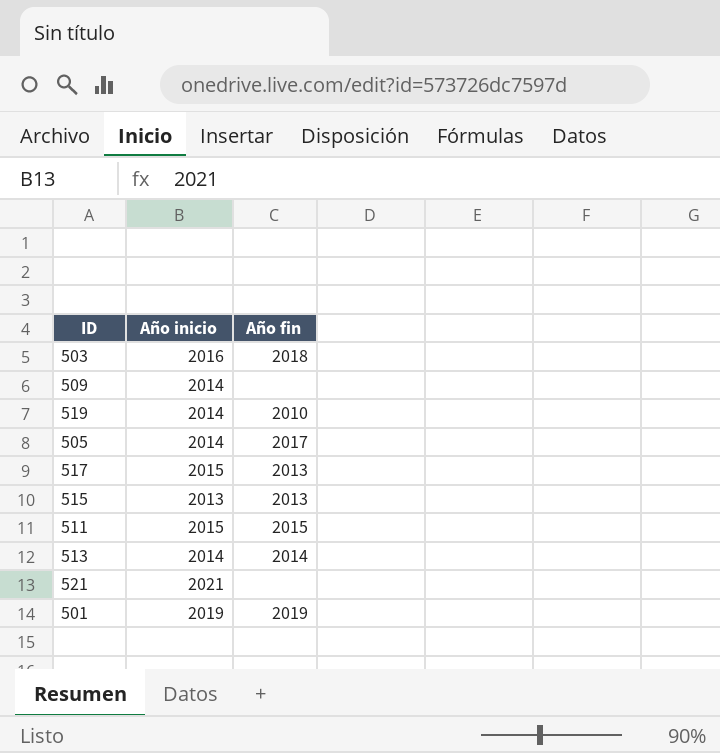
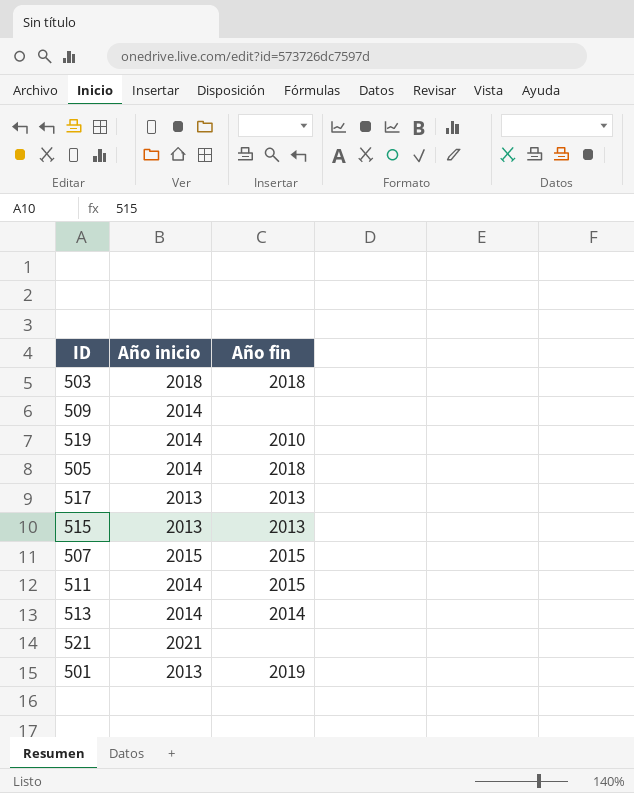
503 | Año inicio: 2016 -> 2018
505 | Año fin: 2017 -> 2018
517 | Año inicio: 2015 -> 2013
row 507: none -> 2015 | 2015
511 | Año inicio: 2015 -> 2014
501 | Año inicio: 2019 -> 2013

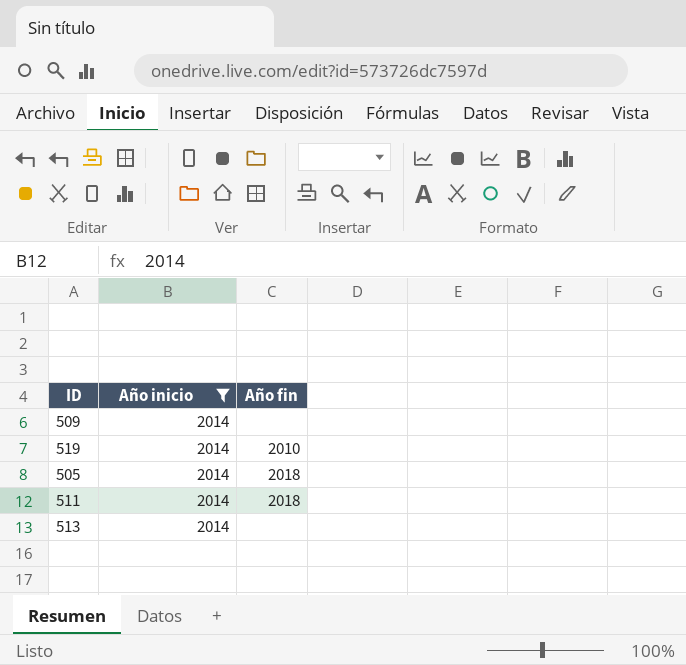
filter: none -> Año inicio = 2014
511 | Año fin: 2015 -> 2018
513 | Año fin: 2014 -> none

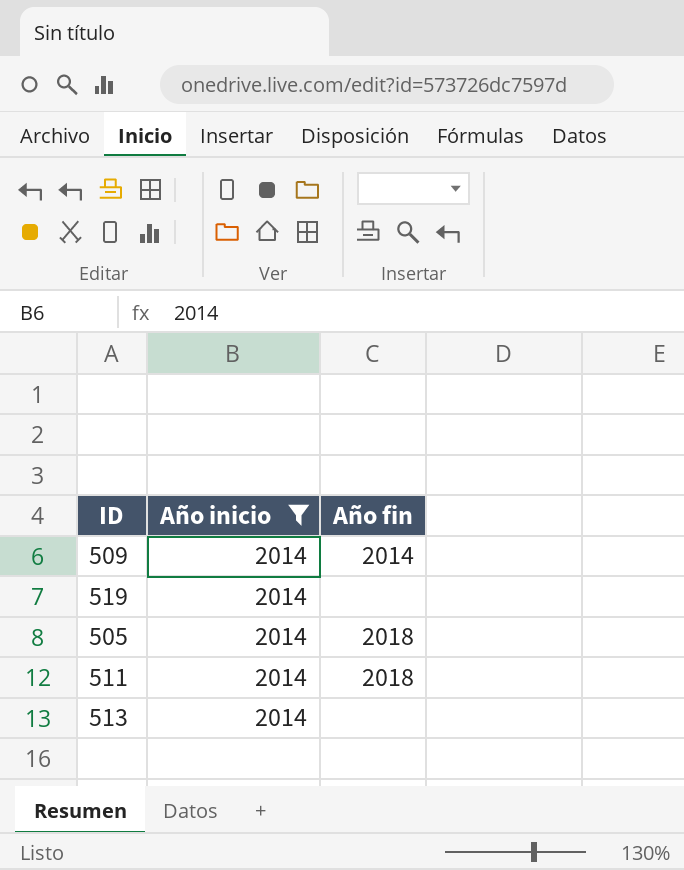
509 | Año fin: none -> 2014
519 | Año fin: 2010 -> none

